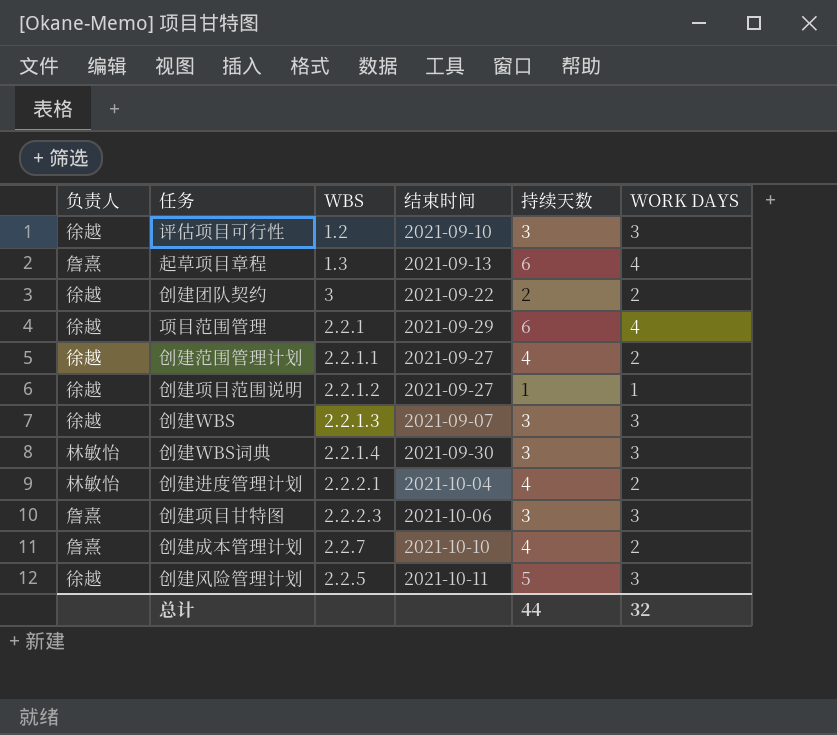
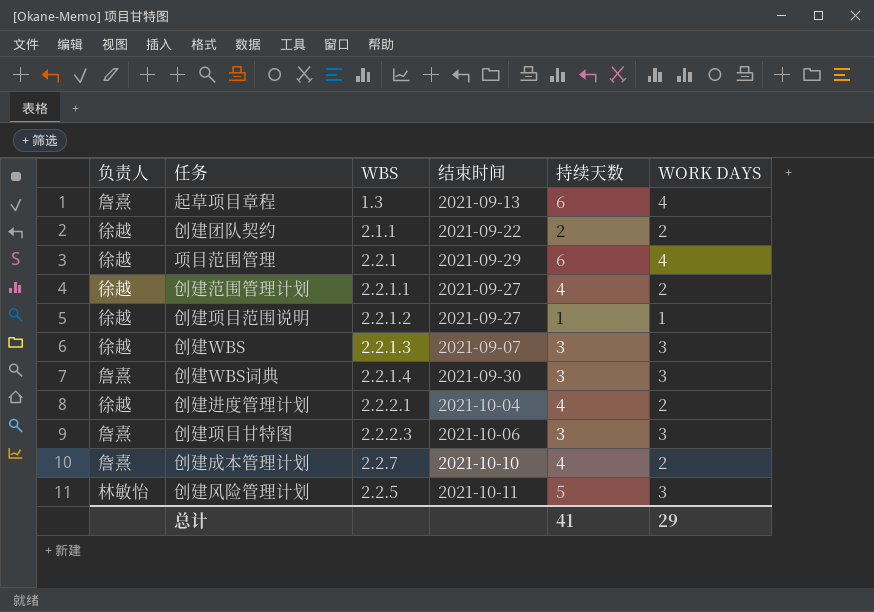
row 评估项目可行性: 徐越 | 1.2 | 2021-09-10 | 3 | 3 -> none
创建团队契约 | WBS: 3 -> 2.1.1
创建WBS词典 | 负责人: 林敏怡 -> 詹熹
创建进度管理计划 | 负责人: 林敏怡 -> 徐越
创建风险管理计划 | 负责人: 徐越 -> 林敏怡
总计 | 持续天数: 44 -> 41
总计 | WORK DAYS: 32 -> 29

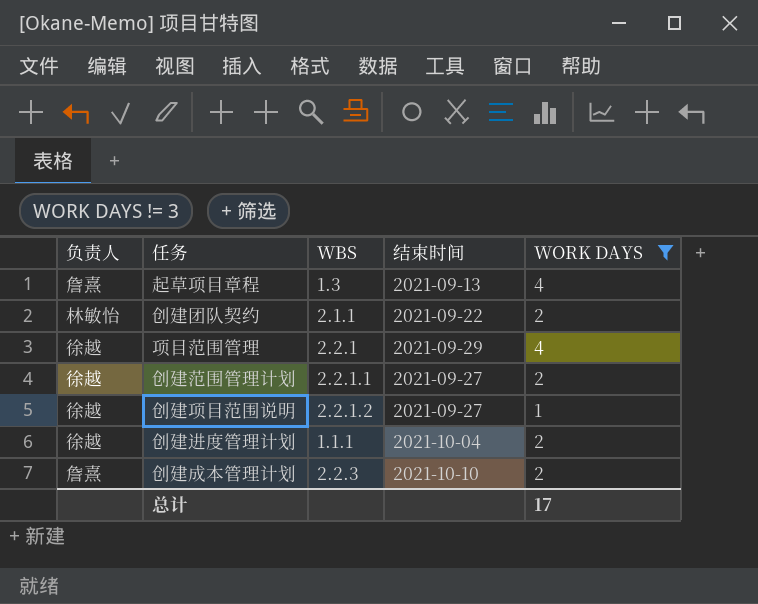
filter: none -> WORK DAYS != 3
column 持续天数 | position: 5 -> none
创建团队契约 | 负责人: 徐越 -> 林敏怡
创建进度管理计划 | WBS: 2.2.2.1 -> 1.1.1
创建成本管理计划 | WBS: 2.2.7 -> 2.2.3
总计 | WORK DAYS: 29 -> 17

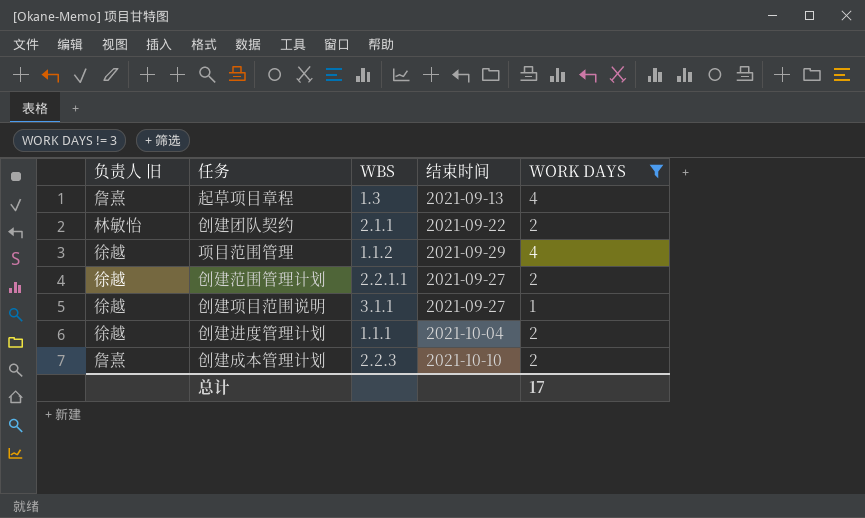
column name: 负责人 -> 负责人 旧
项目范围管理 | WBS: 2.2.1 -> 1.1.2
创建项目范围说明 | WBS: 2.2.1.2 -> 3.1.1

